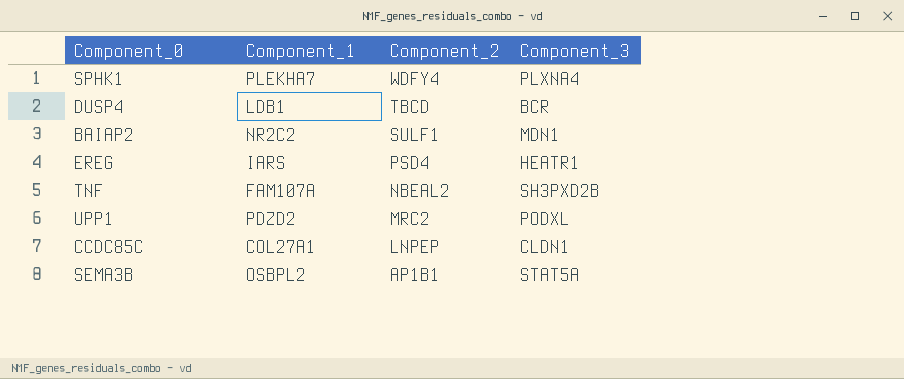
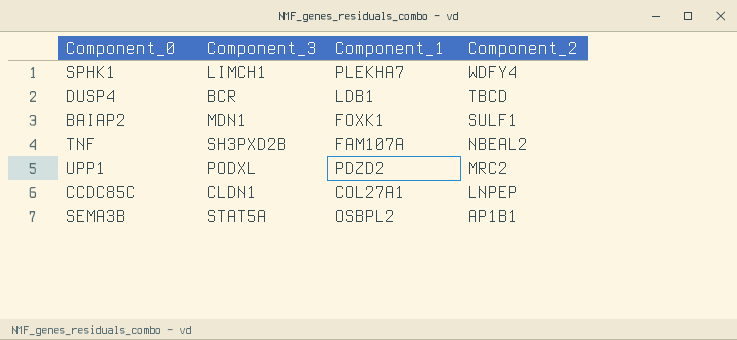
column Component_3 | position: 4 -> 2
row EREG: IARS | PSD4 | HEATR1 -> none
SPHK1 | Component_3: PLXNA4 -> LIMCH1
BAIAP2 | Component_1: NR2C2 -> FOXK1

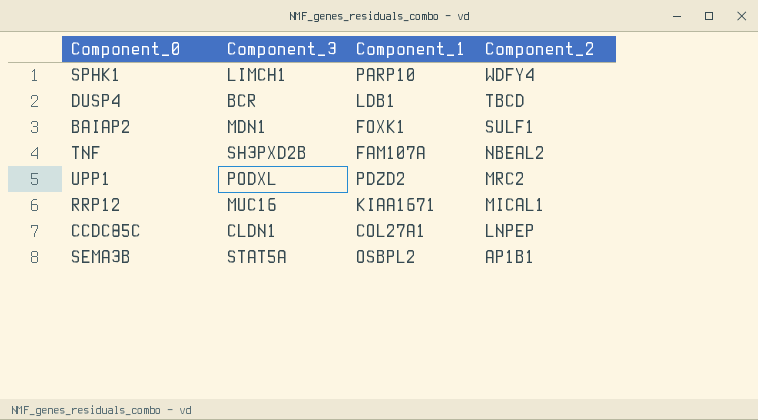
SPHK1 | Component_1: PLEKHA7 -> PARP10
row RRP12: none -> MUC16 | KIAA1671 | MICAL1

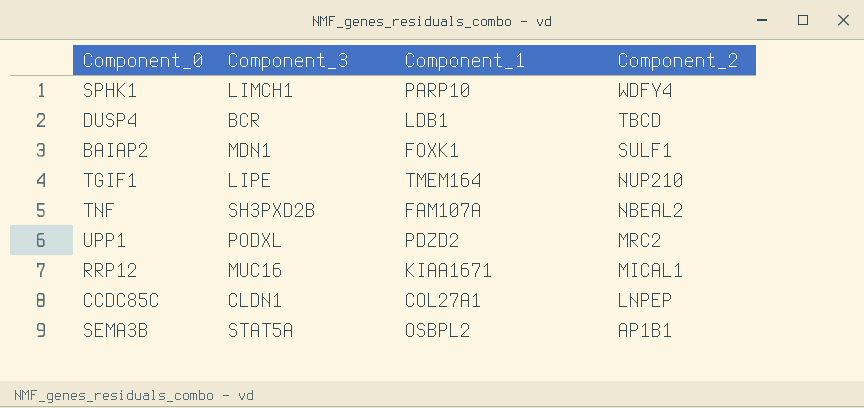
row TGIF1: none -> LIPE | TMEM164 | NUP210

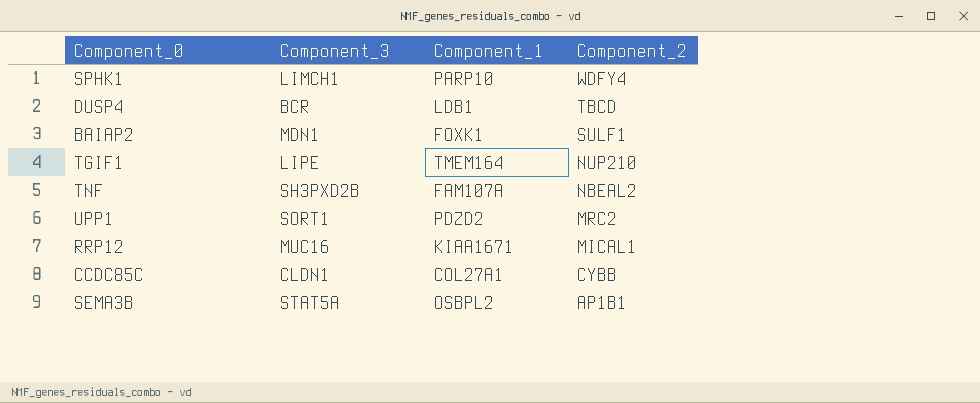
UPP1 | Component_3: PODXL -> SORT1
CCDC85C | Component_2: LNPEP -> CYBB

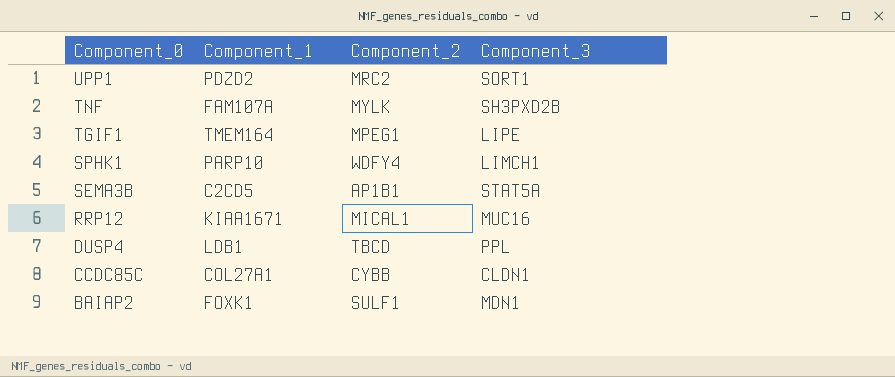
row order: Component_2 descending -> Component_0 descending
column Component_3 | position: 2 -> 4
TNF | Component_2: NBEAL2 -> MYLK
TGIF1 | Component_2: NUP210 -> MPEG1
SEMA3B | Component_1: OSBPL2 -> C2CD5
DUSP4 | Component_3: BCR -> PPL

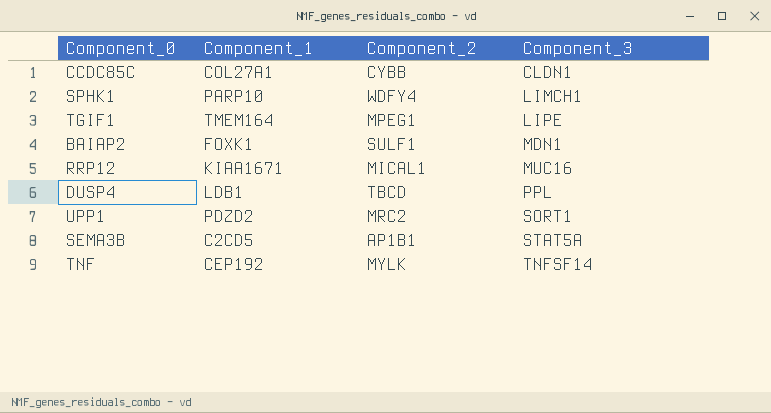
row order: Component_0 descending -> Component_3 ascending
TNF | Component_1: FAM107A -> CEP192
TNF | Component_3: SH3PXD2B -> TNFSF14

